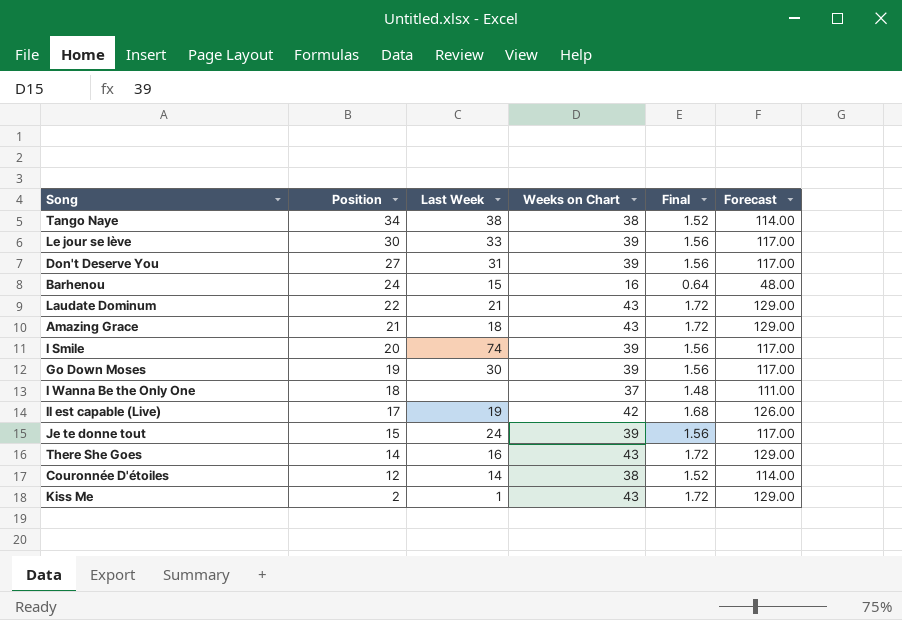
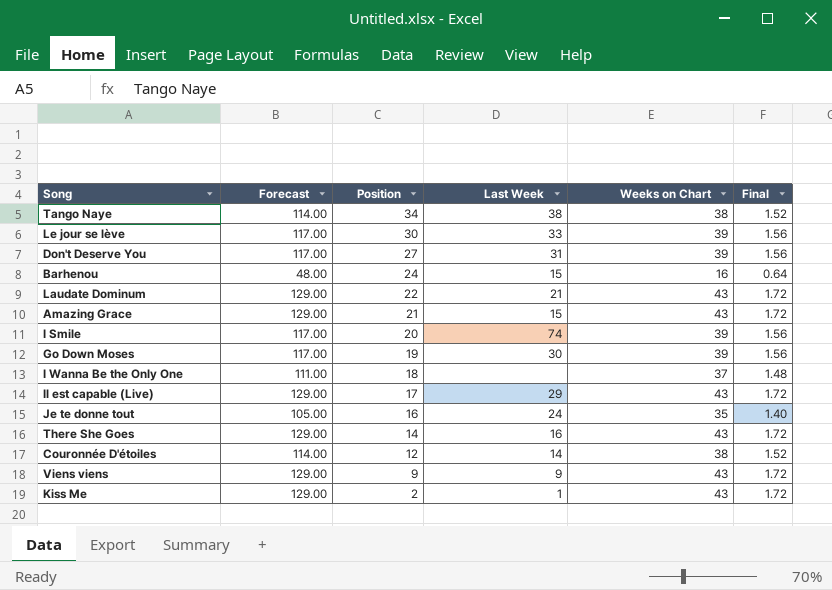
column Forecast | position: 6 -> 2
Amazing Grace | Last Week: 18 -> 15
Il est capable (Live) | Forecast: 126.00 -> 129.00
Il est capable (Live) | Last Week: 19 -> 29
Il est capable (Live) | Weeks on Chart: 42 -> 43
Il est capable (Live) | Final: 1.68 -> 1.72
Je te donne tout | Forecast: 117.00 -> 105.00
Je te donne tout | Position: 15 -> 16
Je te donne tout | Weeks on Chart: 39 -> 35
Je te donne tout | Final: 1.56 -> 1.40
row Viens viens: none -> 129.00 | 9 | 9 | 43 | 1.72

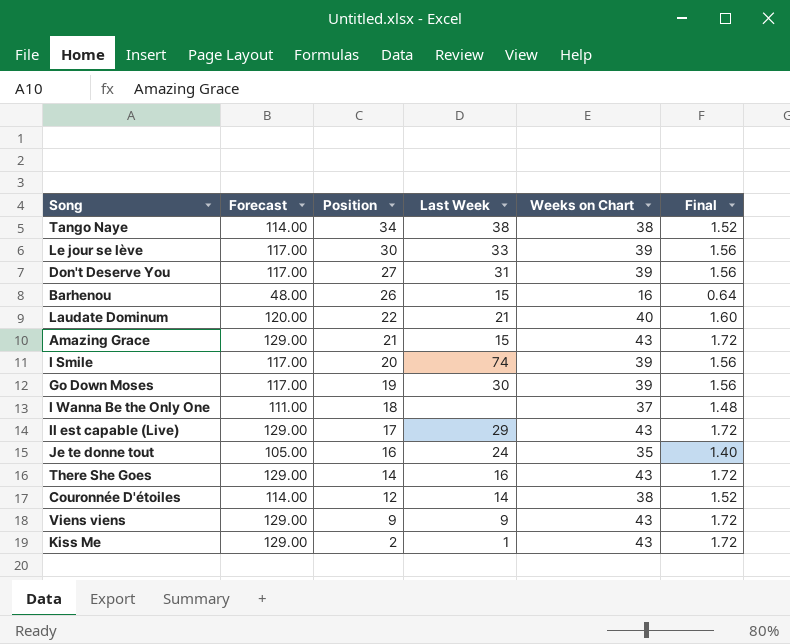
Barhenou | Position: 24 -> 26
Laudate Dominum | Forecast: 129.00 -> 120.00
Laudate Dominum | Weeks on Chart: 43 -> 40
Laudate Dominum | Final: 1.72 -> 1.60

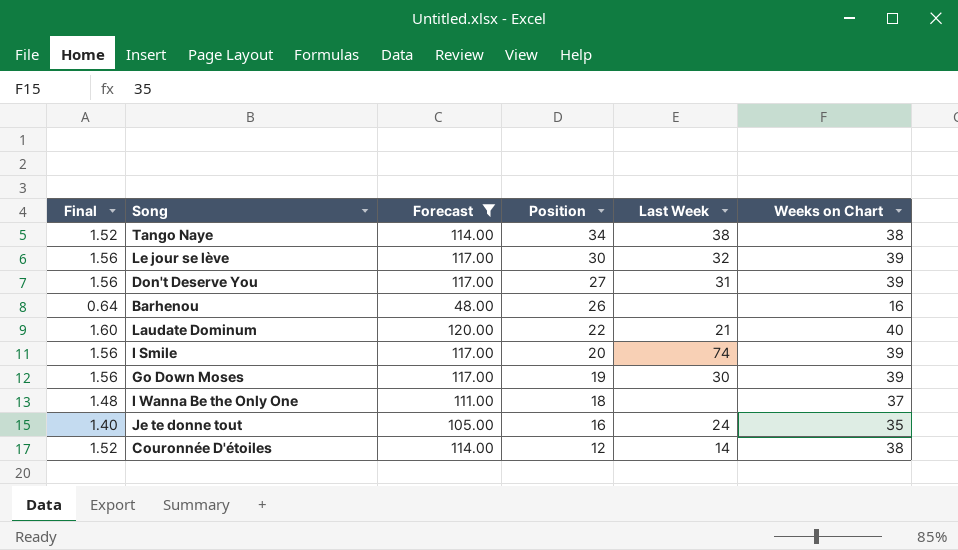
filter: none -> Forecast != 129.00
column Final | position: 6 -> 1
Le jour se lève | Last Week: 33 -> 32
Barhenou | Last Week: 15 -> none

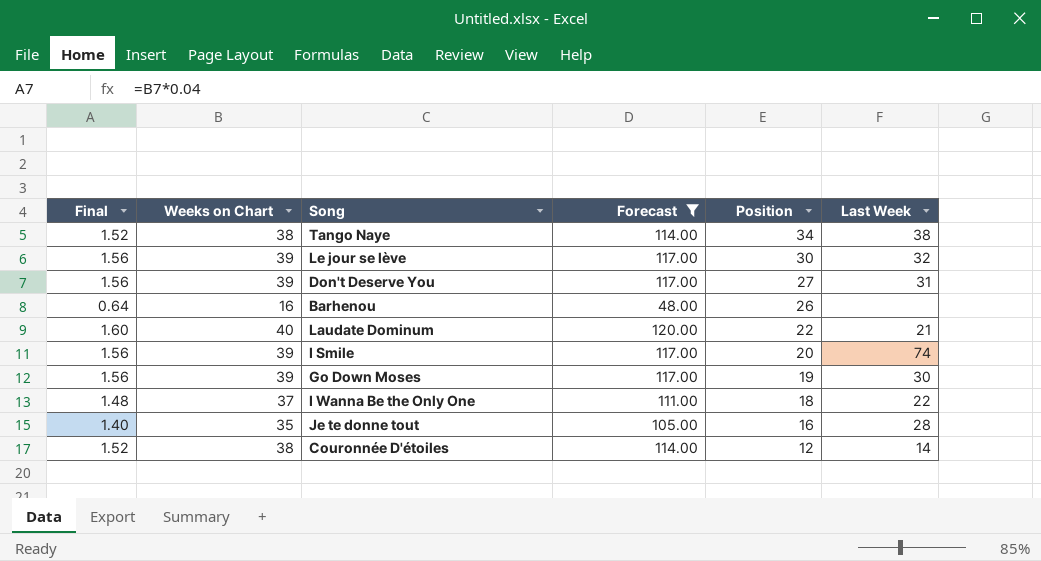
column Weeks on Chart | position: 6 -> 2
I Wanna Be the Only One | Last Week: none -> 22
Je te donne tout | Last Week: 24 -> 28

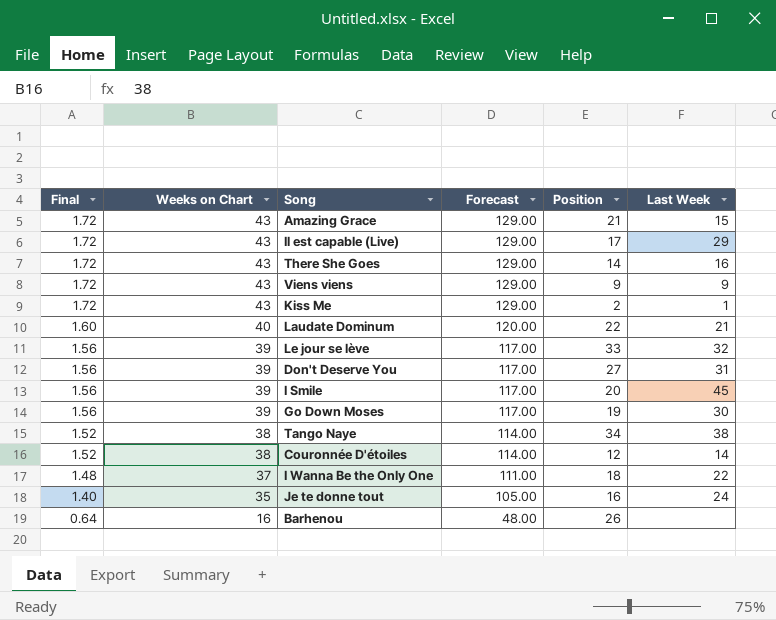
filter: Forecast != 129.00 -> none
row order: Position descending -> Final descending
Le jour se lève | Position: 30 -> 33
I Smile | Last Week: 74 -> 45
Je te donne tout | Last Week: 28 -> 24

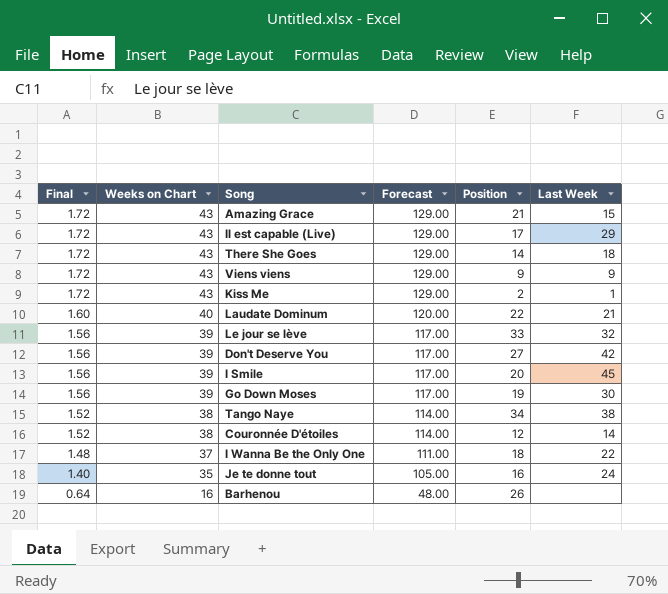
There She Goes | Last Week: 16 -> 18
Don't Deserve You | Last Week: 31 -> 42

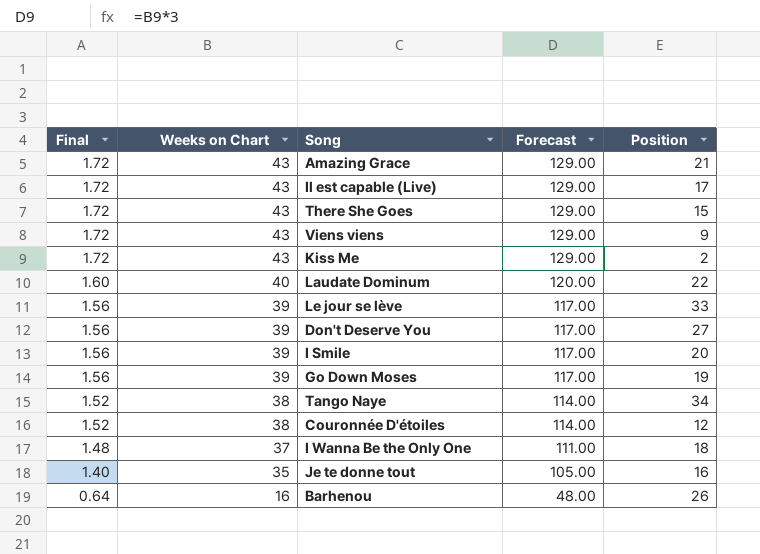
column Last Week | position: 6 -> none
There She Goes | Position: 14 -> 15

